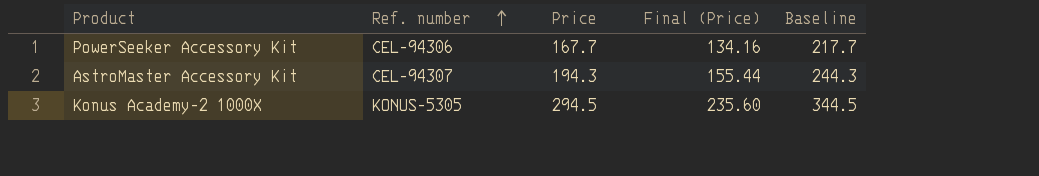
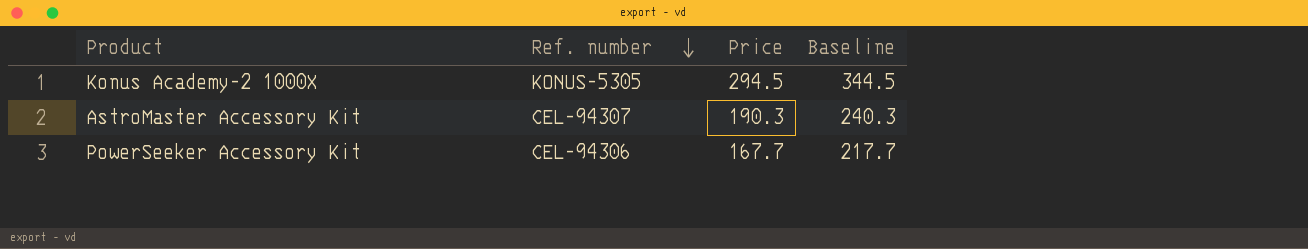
row order: Ref. number ascending -> Ref. number descending
column Final (Price) | formula: [Price] * 0.8 -> none
AstroMaster Accessory Kit | Price: 194.3 -> 190.3
AstroMaster Accessory Kit | Baseline: 244.3 -> 240.3

